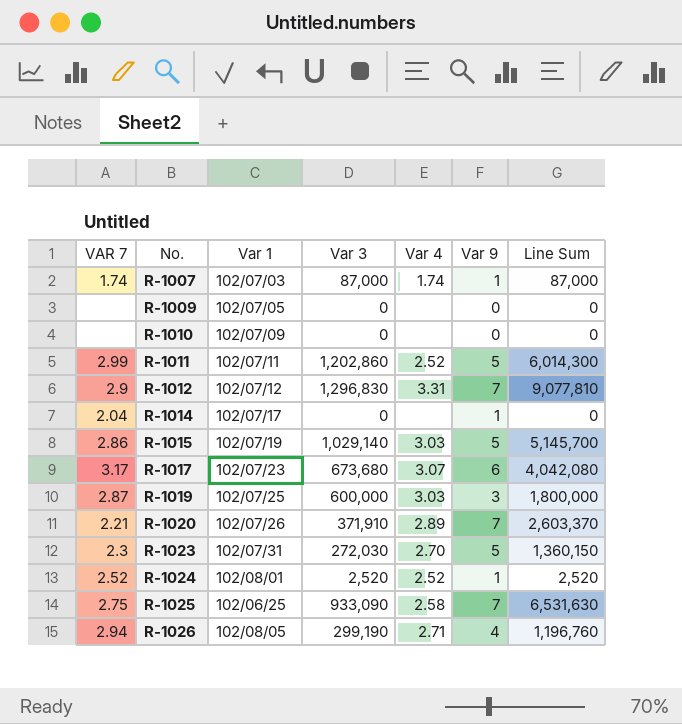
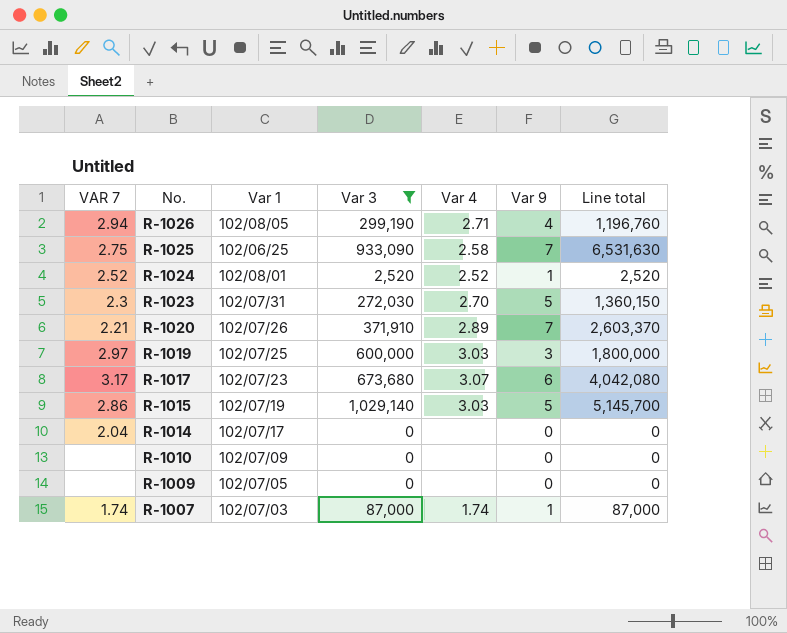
filter: none -> Var 3 <= 1,029,140
row order: No. ascending -> No. descending
column name: Line Sum -> Line total
R-1019 | VAR 7: 2.87 -> 2.97
R-1014 | Var 9: 1 -> 0

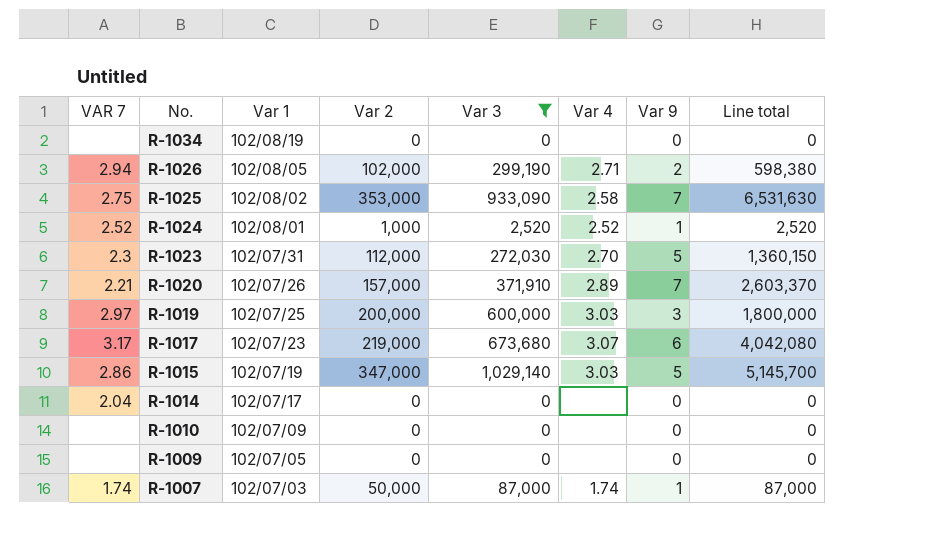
column Var 2 | position: none -> 4
row R-1034: none -> none | 102/08/19 | 0 | 0 | none | 0 | 0
R-1026 | Var 9: 4 -> 2
R-1026 | Line total: 1,196,760 -> 598,380
R-1025 | Var 1: 102/06/25 -> 102/08/02

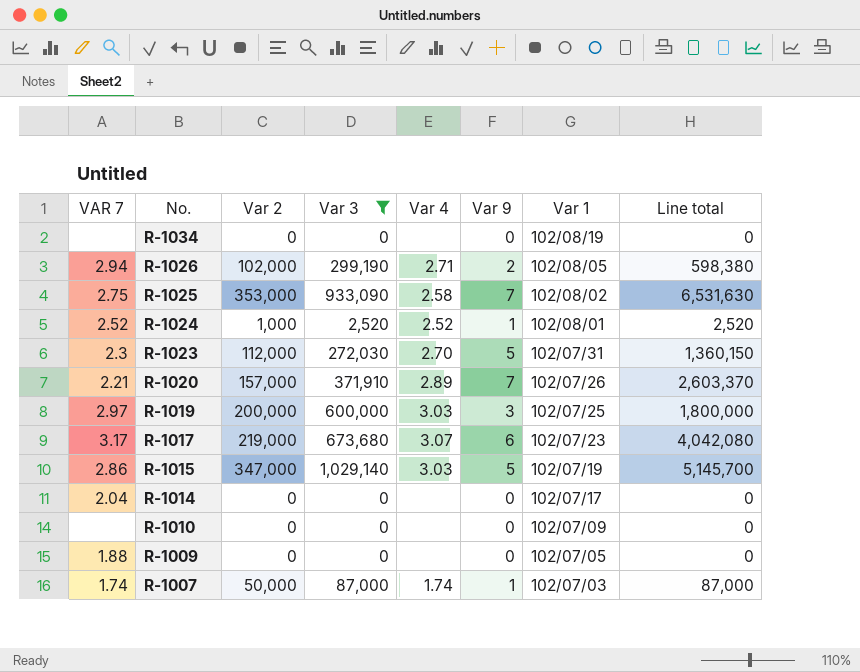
column Var 1 | position: 3 -> 7
R-1009 | VAR 7: none -> 1.88

